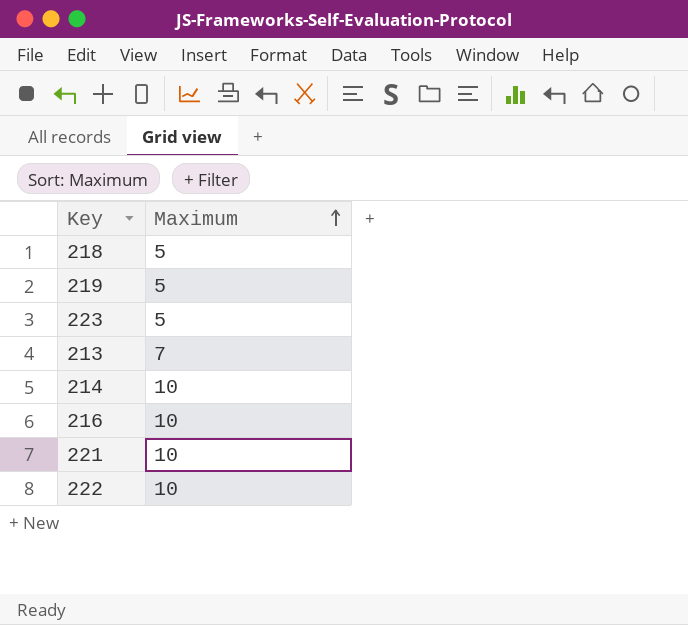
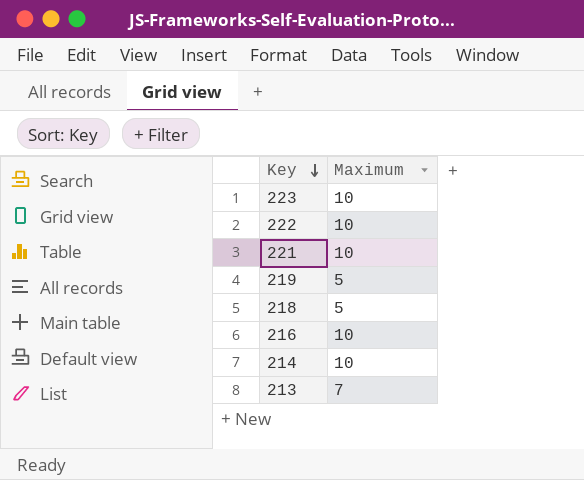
row order: Maximum ascending -> Key descending
223 | Maximum: 5 -> 10

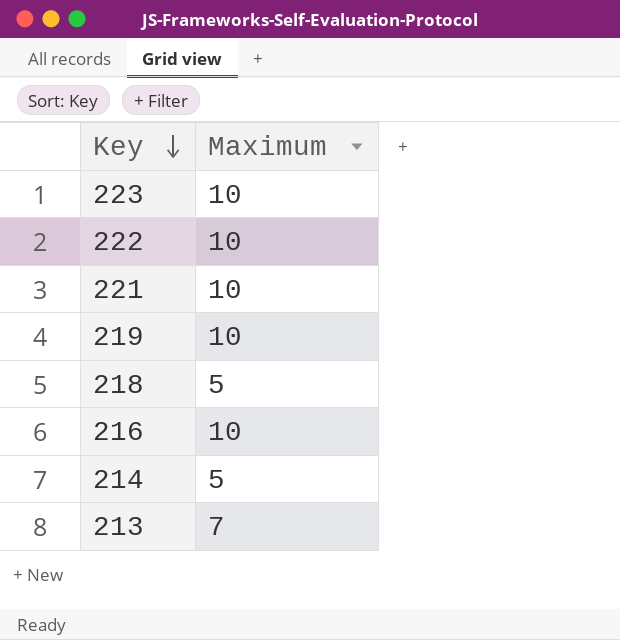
219 | Maximum: 5 -> 10
214 | Maximum: 10 -> 5

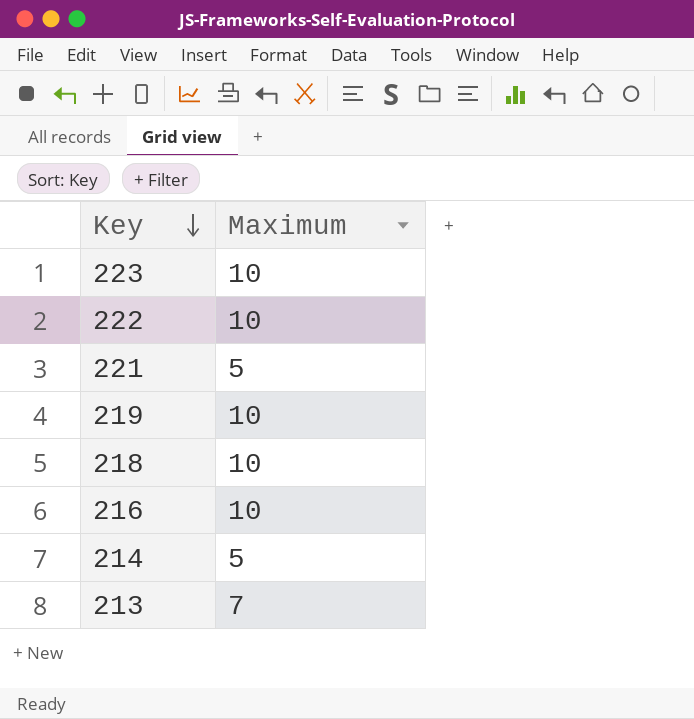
221 | Maximum: 10 -> 5
218 | Maximum: 5 -> 10

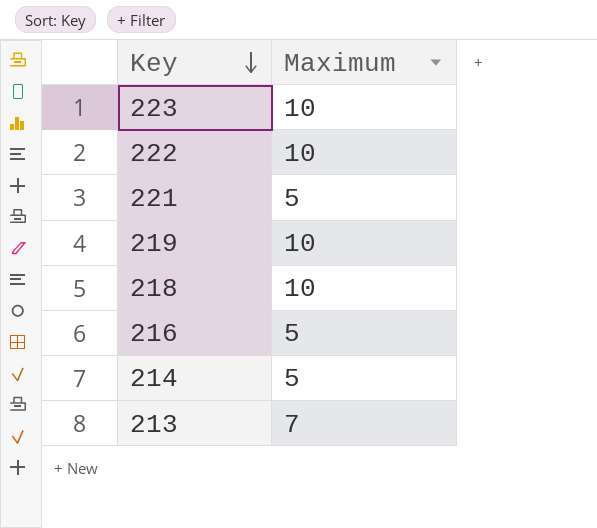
216 | Maximum: 10 -> 5

